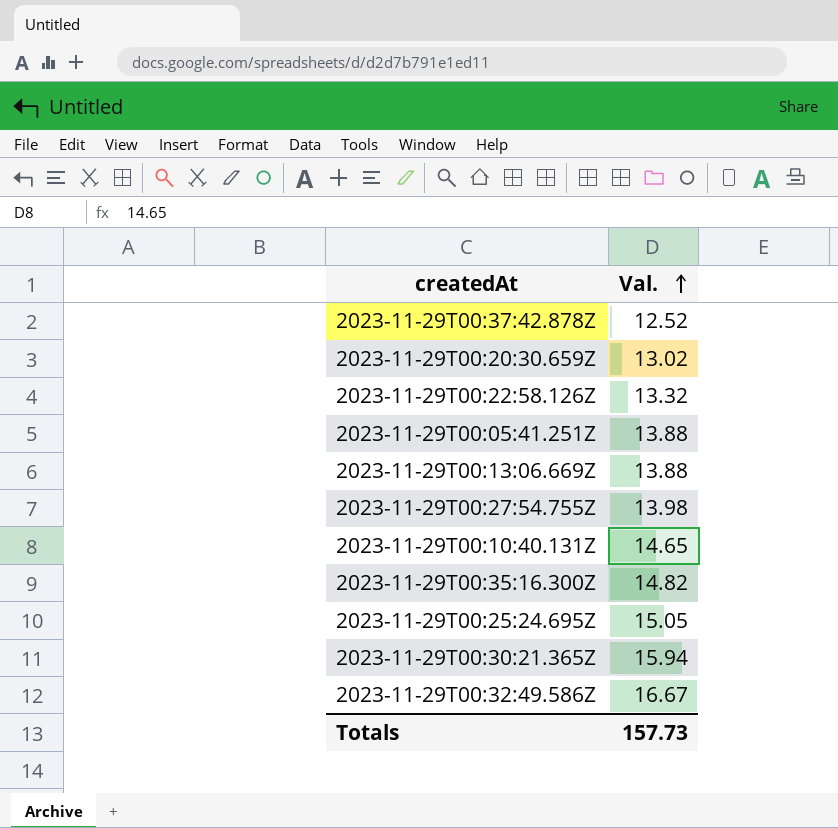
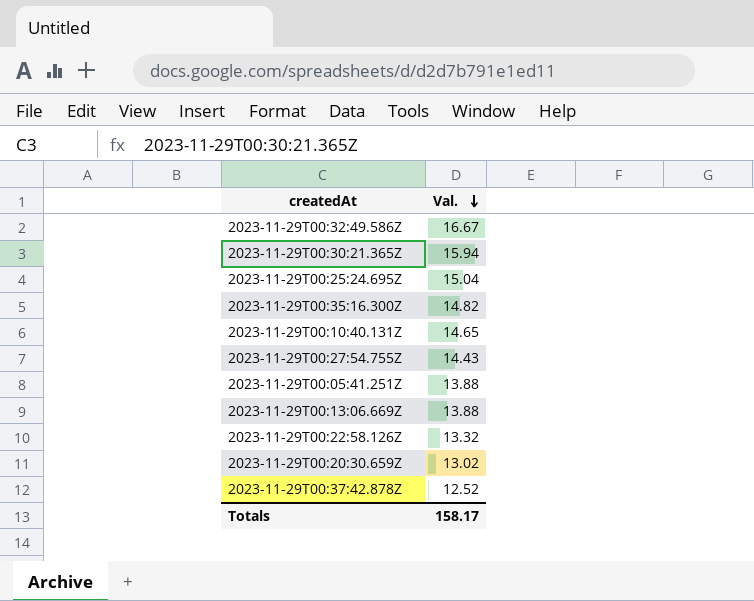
row order: Val. ascending -> Val. descending
2023-11-29T00:25:24.695Z | Val.: 15.05 -> 15.04
2023-11-29T00:27:54.755Z | Val.: 13.98 -> 14.43
Totals | Val.: 157.73 -> 158.17

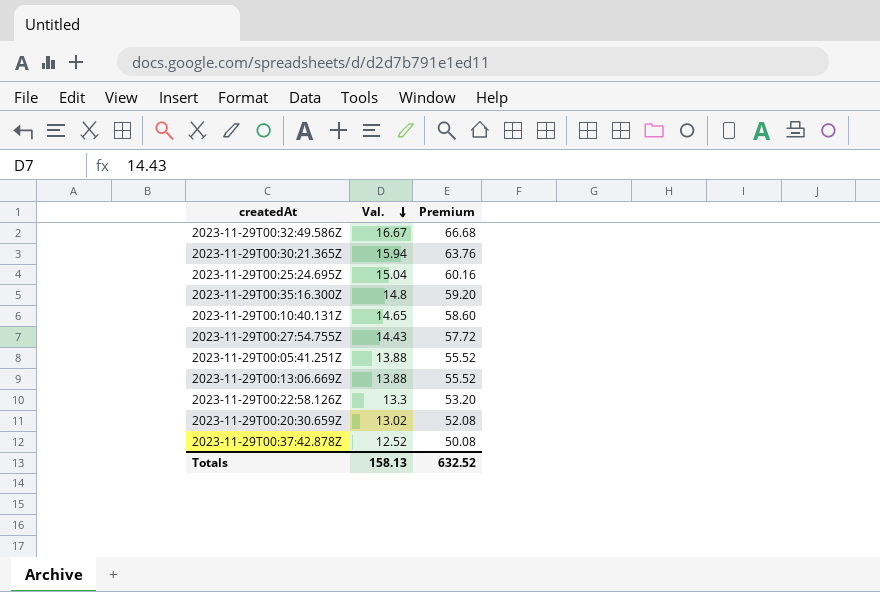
column Premium | formula: none -> [Val.] * 4
2023-11-29T00:35:16.300Z | Val.: 14.82 -> 14.8
2023-11-29T00:22:58.126Z | Val.: 13.32 -> 13.3
Totals | Val.: 158.17 -> 158.13

